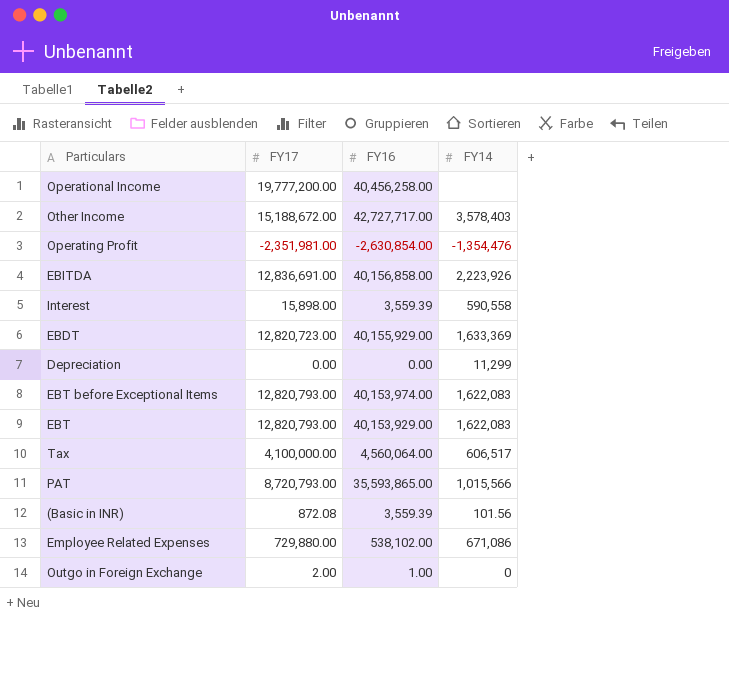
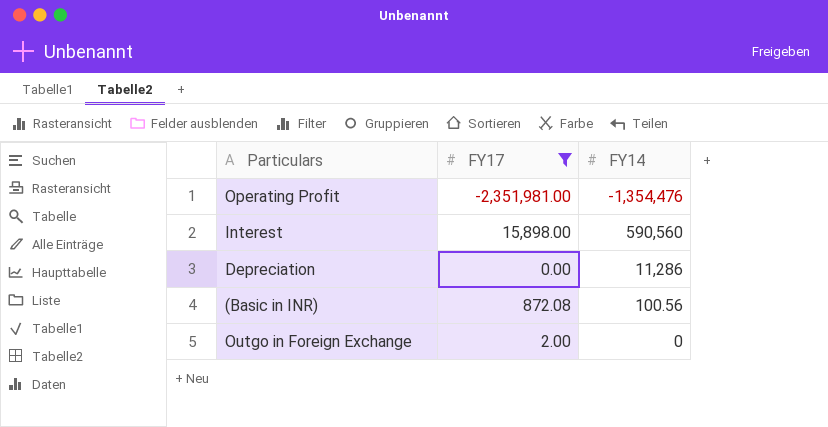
filter: none -> FY17 <= 15,898.00
column FY16 | position: 3 -> none
Interest | FY14: 590,558 -> 590,560
Depreciation | FY14: 11,299 -> 11,286
(Basic in INR) | FY14: 101.56 -> 100.56

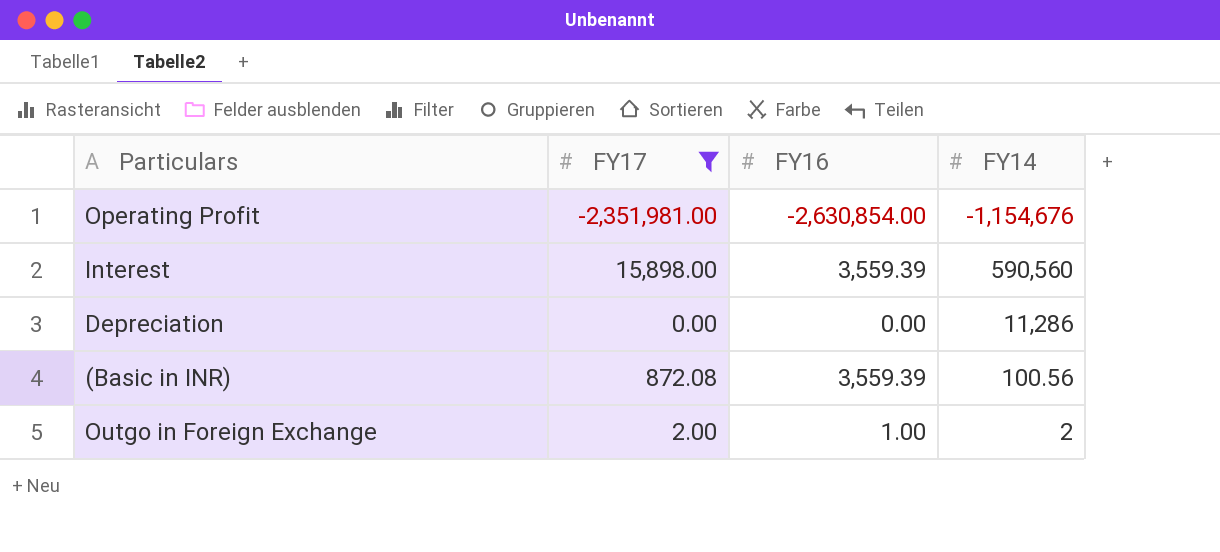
column FY16 | position: none -> 3
Operating Profit | FY14: -1,354,476 -> -1,154,676
Outgo in Foreign Exchange | FY14: 0 -> 2

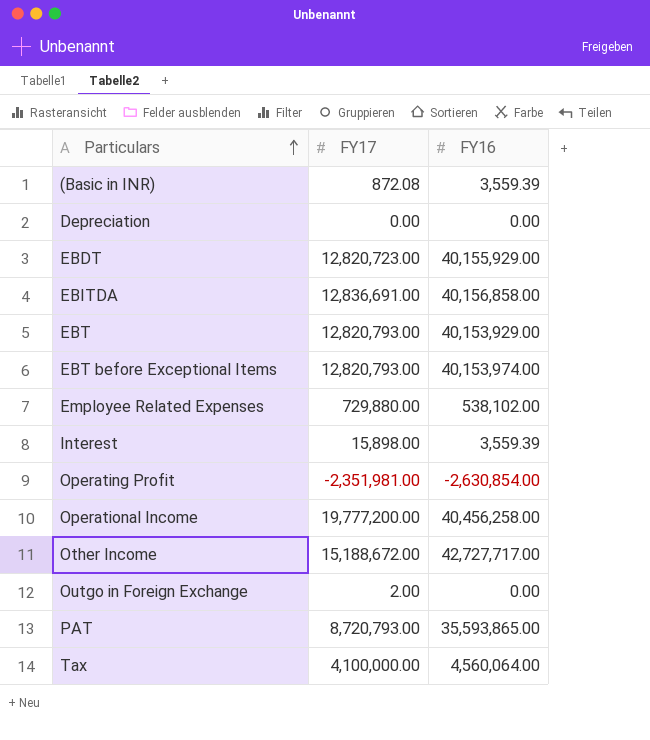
filter: FY17 <= 15,898.00 -> none
row order: none -> Particulars ascending
column FY14 | position: 4 -> none
Outgo in Foreign Exchange | FY16: 1.00 -> 0.00

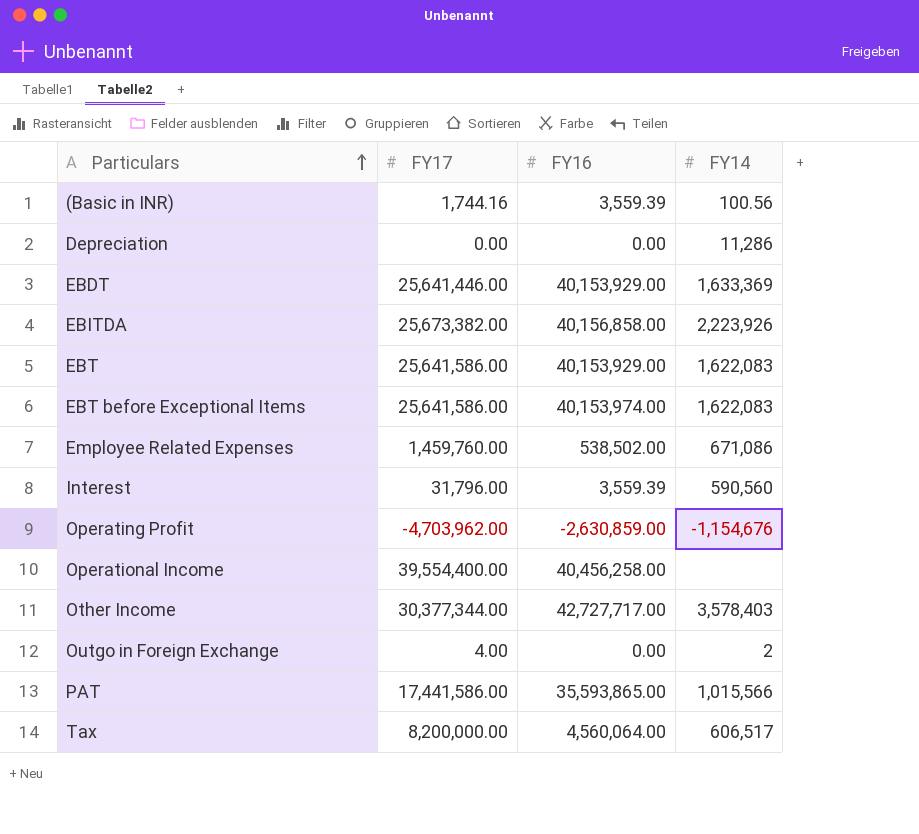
column FY14 | position: none -> 4
(Basic in INR) | FY17: 872.08 -> 1,744.16
EBDT | FY17: 12,820,723.00 -> 25,641,446.00
EBDT | FY16: 40,155,929.00 -> 40,153,929.00
EBITDA | FY17: 12,836,691.00 -> 25,673,382.00
EBT | FY17: 12,820,793.00 -> 25,641,586.00
EBT before Exceptional Items | FY17: 12,820,793.00 -> 25,641,586.00
Employee Related Expenses | FY17: 729,880.00 -> 1,459,760.00
Employee Related Expenses | FY16: 538,102.00 -> 538,502.00
Interest | FY17: 15,898.00 -> 31,796.00
Operating Profit | FY17: -2,351,981.00 -> -4,703,962.00
Operating Profit | FY16: -2,630,854.00 -> -2,630,859.00
Operational Income | FY17: 19,777,200.00 -> 39,554,400.00
Other Income | FY17: 15,188,672.00 -> 30,377,344.00
Outgo in Foreign Exchange | FY17: 2.00 -> 4.00
PAT | FY17: 8,720,793.00 -> 17,441,586.00
Tax | FY17: 4,100,000.00 -> 8,200,000.00

